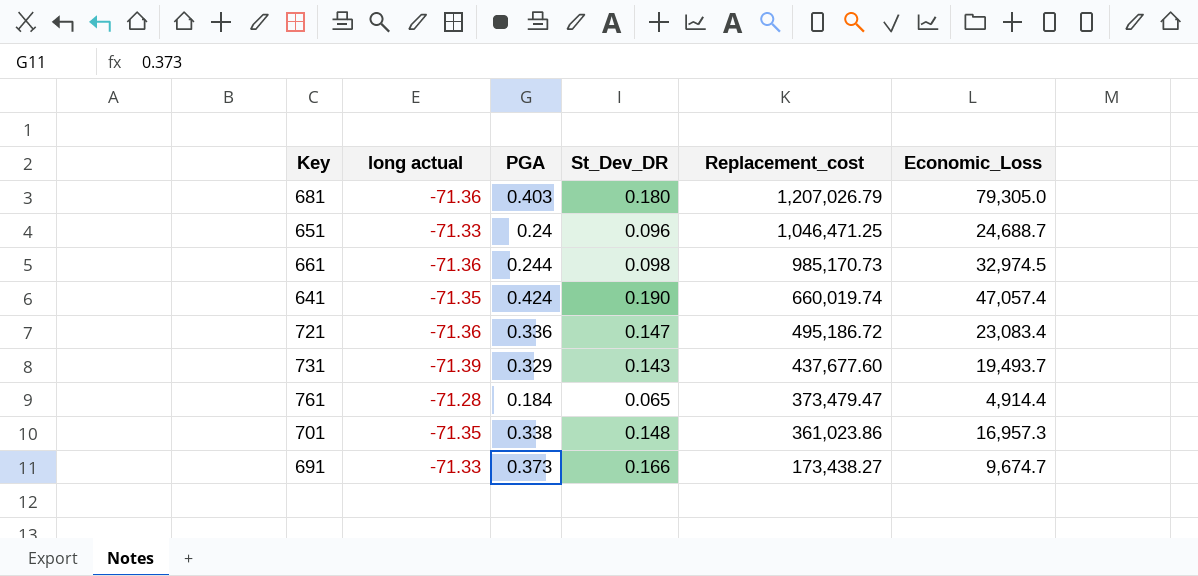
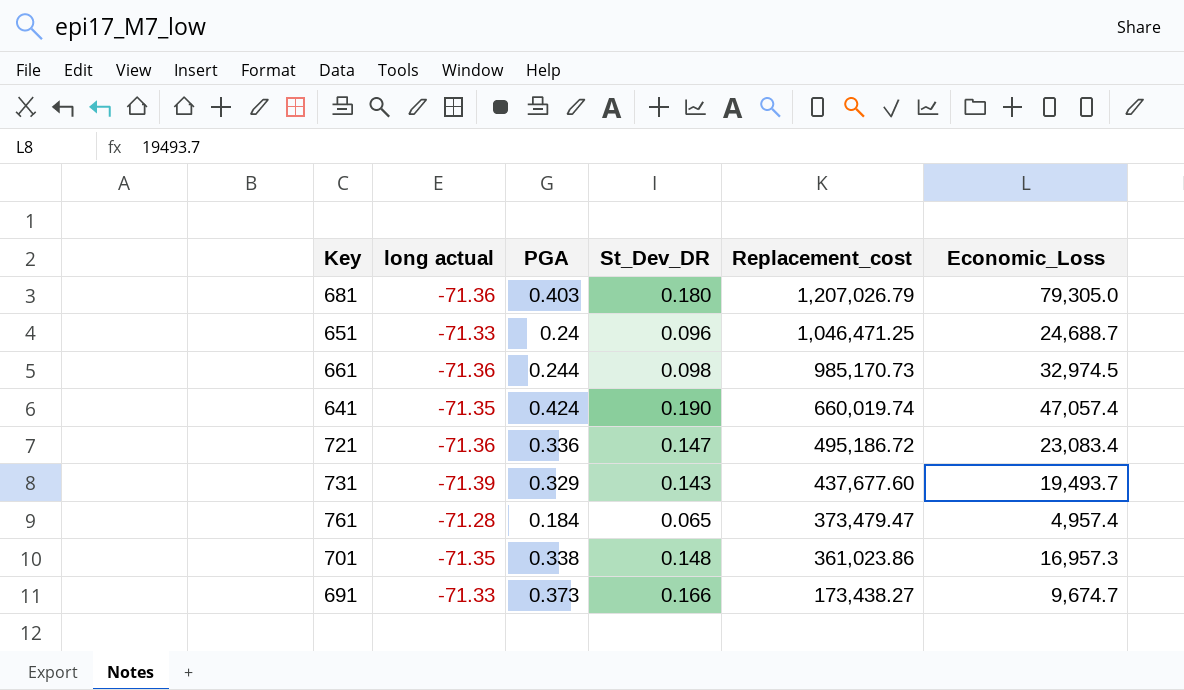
761 | Economic_Loss: 4,914.4 -> 4,957.4

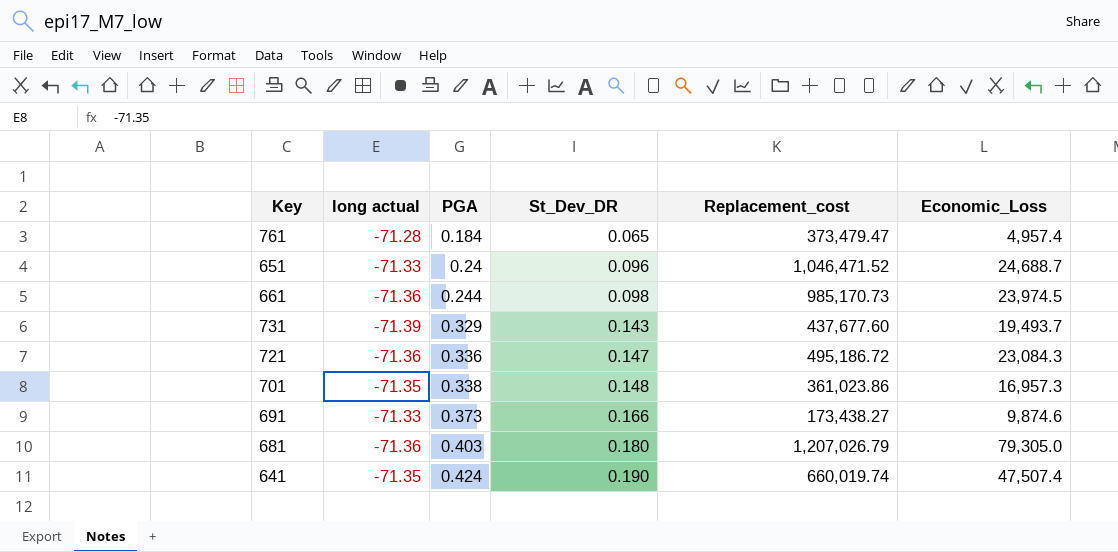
row order: Replacement_cost descending -> PGA ascending
651 | Replacement_cost: 1,046,471.25 -> 1,046,471.52
661 | Economic_Loss: 32,974.5 -> 23,974.5
721 | Economic_Loss: 23,083.4 -> 23,084.3
691 | Economic_Loss: 9,674.7 -> 9,874.6
641 | Economic_Loss: 47,057.4 -> 47,507.4

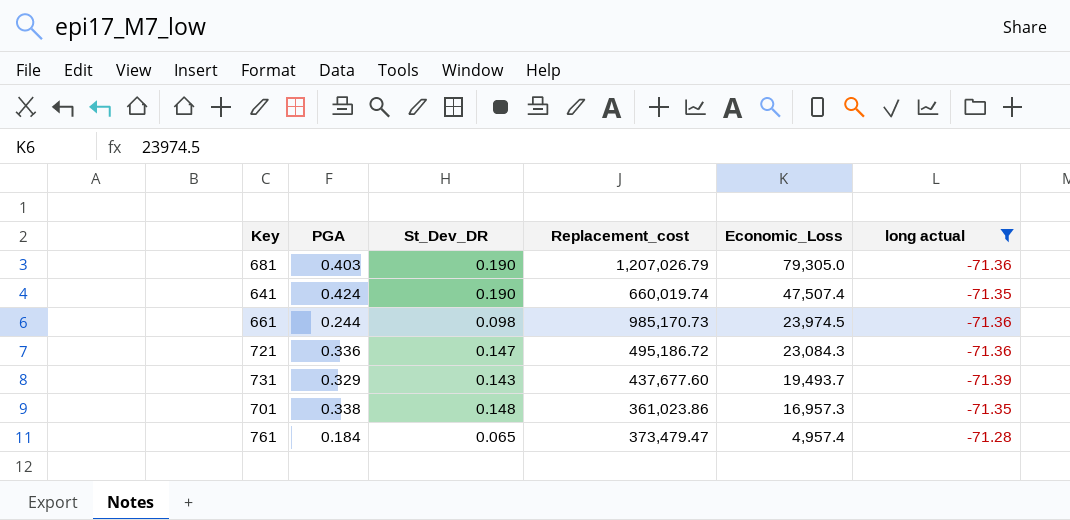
filter: none -> long actual != -71.33
row order: PGA ascending -> Economic_Loss descending
column long actual | position: 2 -> 6
681 | St_Dev_DR: 0.180 -> 0.190

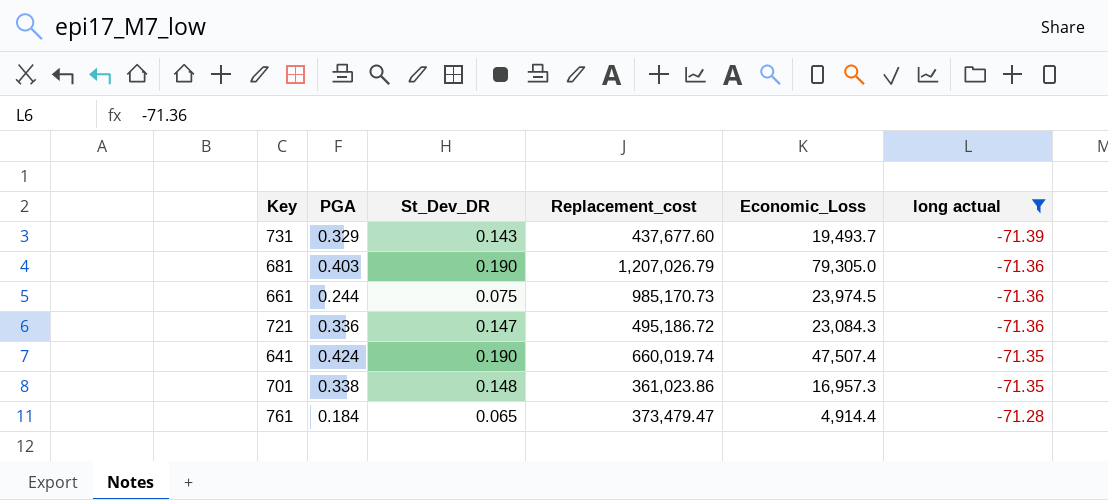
row order: Economic_Loss descending -> long actual ascending
661 | St_Dev_DR: 0.098 -> 0.075
761 | Economic_Loss: 4,957.4 -> 4,914.4

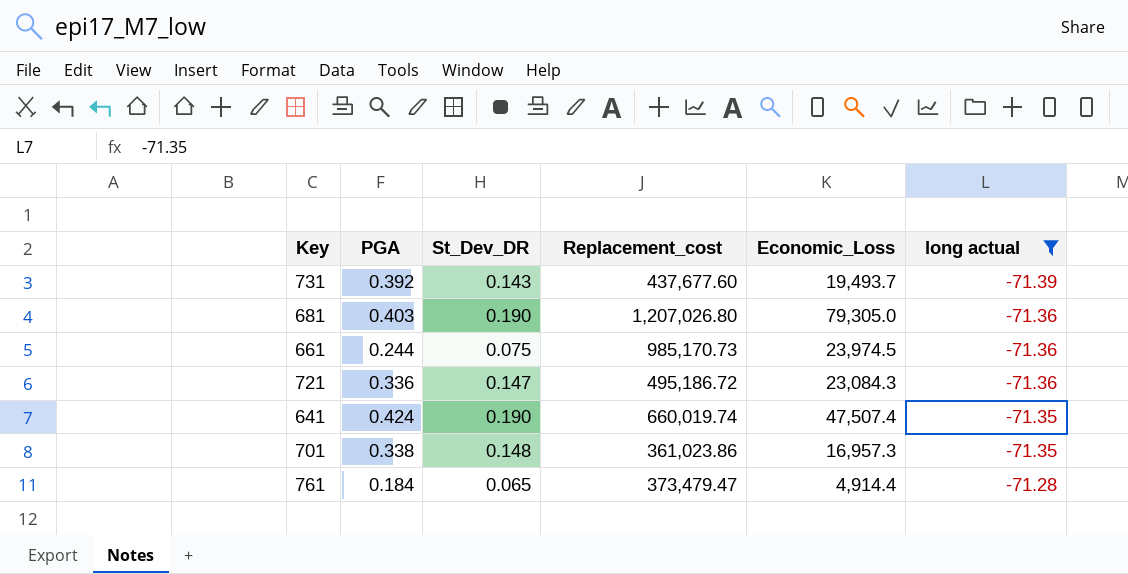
731 | PGA: 0.329 -> 0.392
681 | Replacement_cost: 1,207,026.79 -> 1,207,026.80

